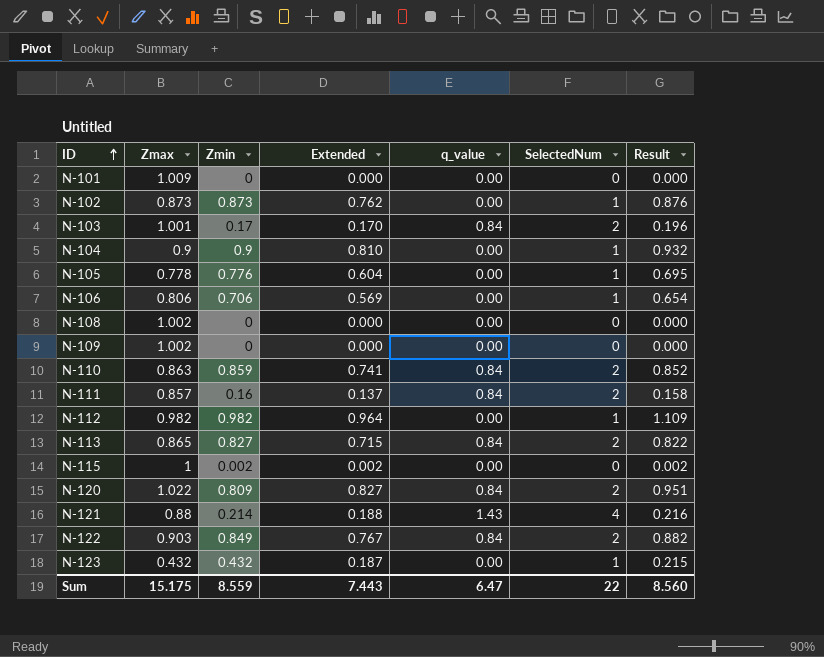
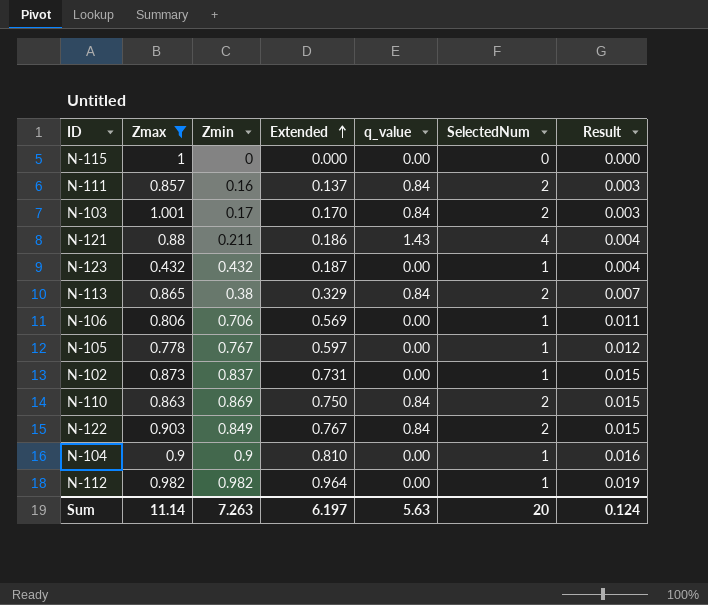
filter: none -> Zmax <= 1.001
row order: ID ascending -> Extended ascending
column Result | formula: [Extended] * 1.15 -> [Extended] * 0.02
N-115 | Zmin: 0.002 -> 0
N-115 | Extended: 0.002 -> 0.000
N-121 | Zmin: 0.214 -> 0.211
N-121 | Extended: 0.188 -> 0.186
N-113 | Zmin: 0.827 -> 0.38
N-113 | Extended: 0.715 -> 0.329
N-105 | Zmin: 0.776 -> 0.767
N-105 | Extended: 0.604 -> 0.597
N-102 | Zmin: 0.873 -> 0.837
N-102 | Extended: 0.762 -> 0.731
N-110 | Zmin: 0.859 -> 0.869
N-110 | Extended: 0.741 -> 0.750
Sum | Zmax: 15.175 -> 11.14
Sum | Zmin: 8.559 -> 7.263
Sum | Extended: 7.443 -> 6.197
Sum | q_value: 6.47 -> 5.63
Sum | SelectedNum: 22 -> 20
Sum | Result: 8.560 -> 0.124

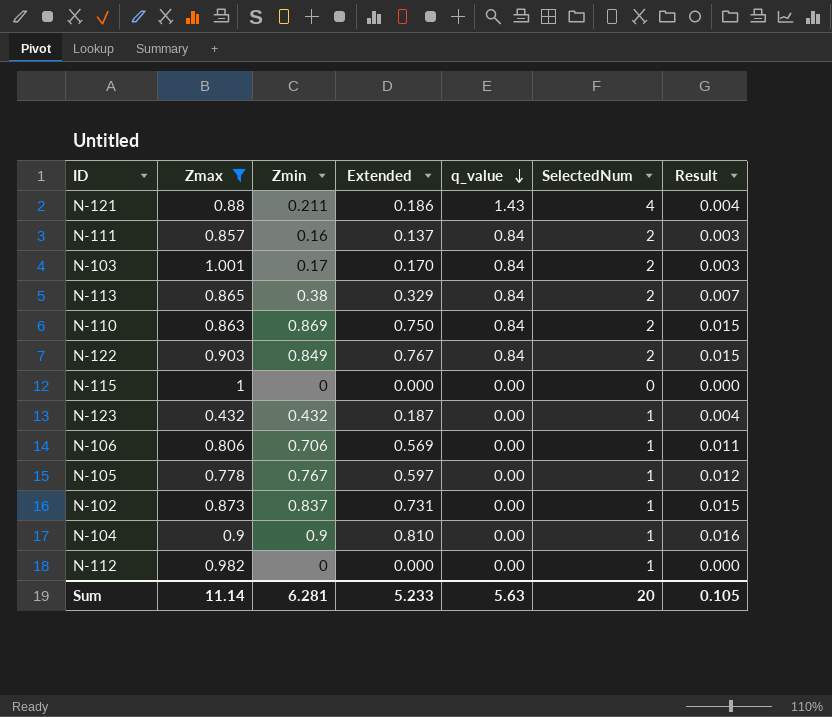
row order: Extended ascending -> q_value descending
N-112 | Zmin: 0.982 -> 0
N-112 | Extended: 0.964 -> 0.000
N-112 | Result: 0.019 -> 0.000
Sum | Zmin: 7.263 -> 6.281
Sum | Extended: 6.197 -> 5.233
Sum | Result: 0.124 -> 0.105

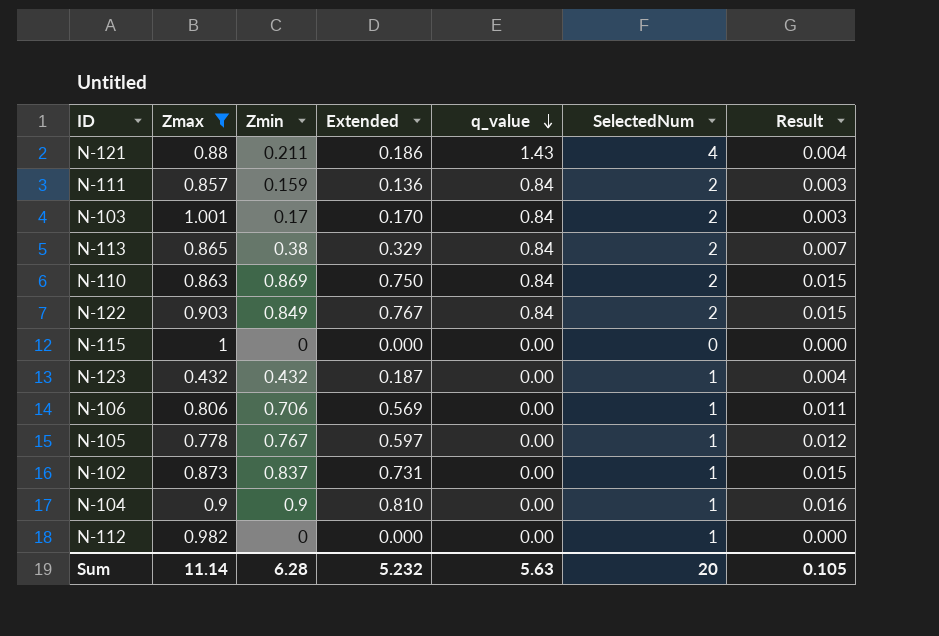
N-111 | Zmin: 0.16 -> 0.159
N-111 | Extended: 0.137 -> 0.136
Sum | Zmin: 6.281 -> 6.28
Sum | Extended: 5.233 -> 5.232

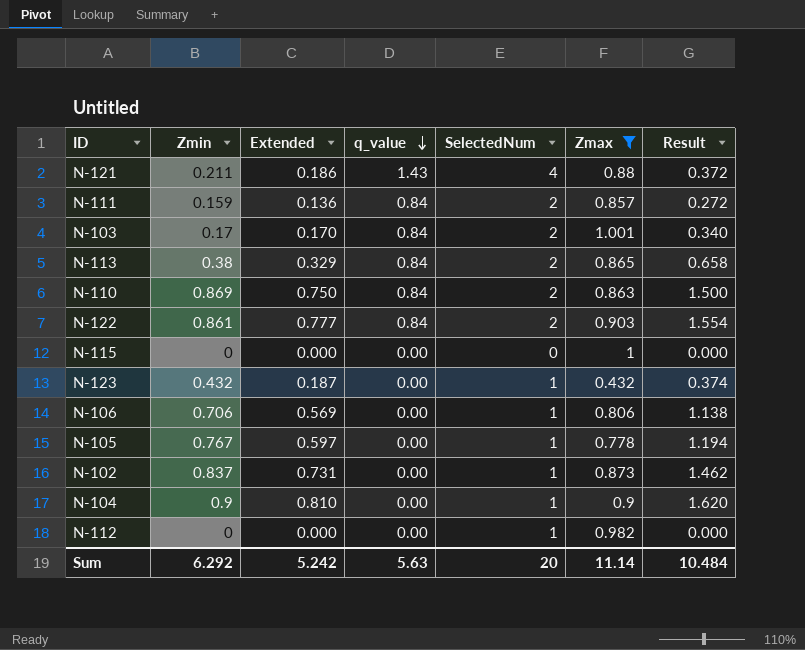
column Zmax | position: 2 -> 6
column Result | formula: [Extended] * 0.02 -> [Extended] * 2
N-122 | Zmin: 0.849 -> 0.861
N-122 | Extended: 0.767 -> 0.777
Sum | Zmin: 6.28 -> 6.292
Sum | Extended: 5.232 -> 5.242
Sum | Result: 0.105 -> 10.484

